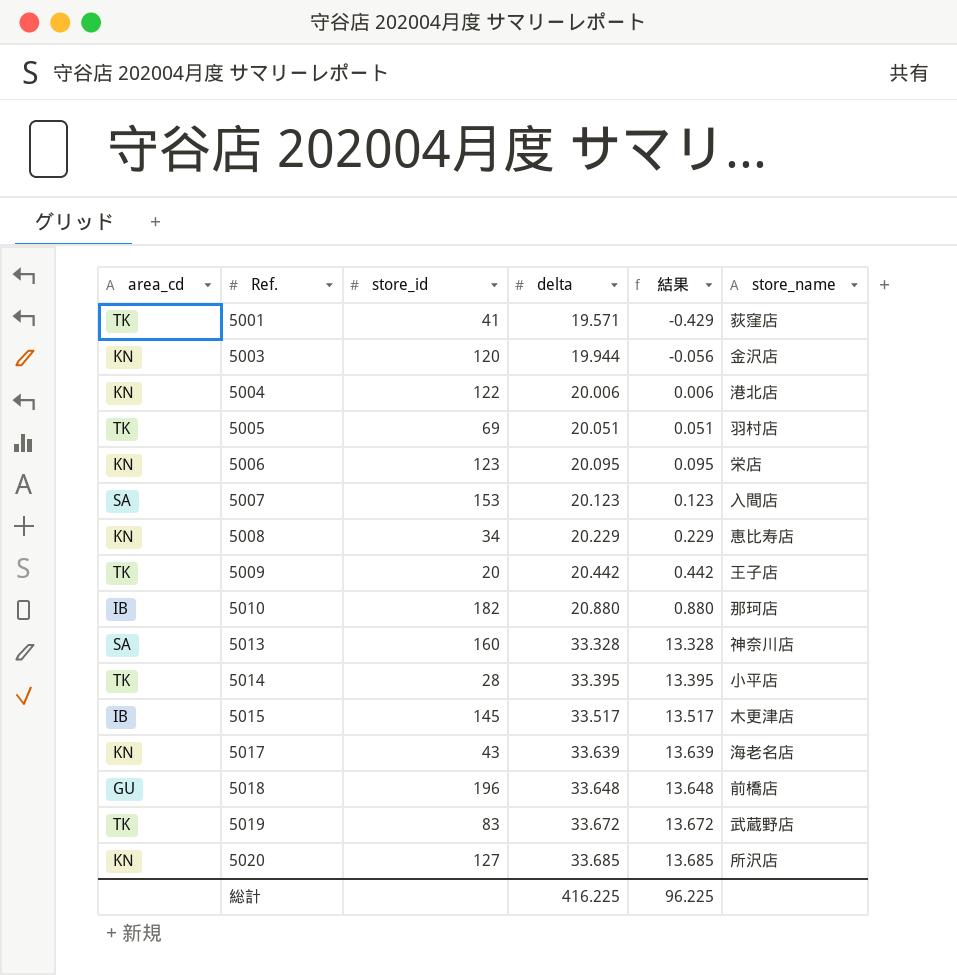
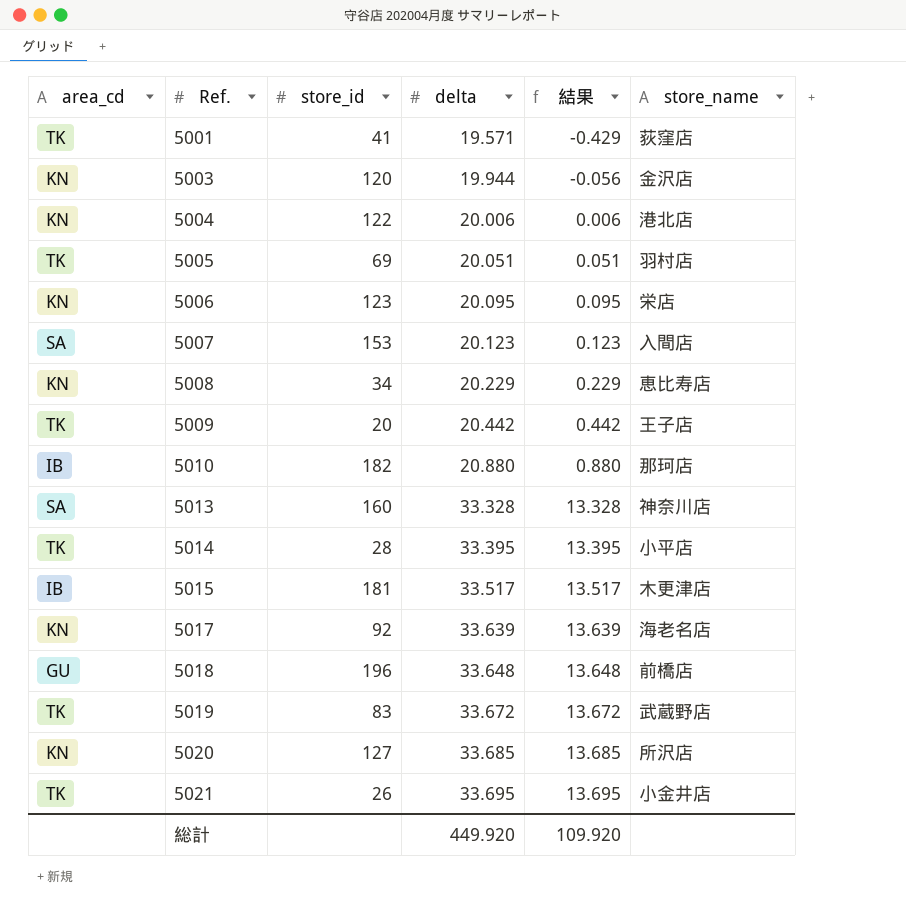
5015 | store_id: 145 -> 181
5017 | store_id: 43 -> 92
row 5021: none -> TK | 26 | 33.695 | 13.695 | 小金井店
総計 | delta: 416.225 -> 449.920
総計 | 結果: 96.225 -> 109.920

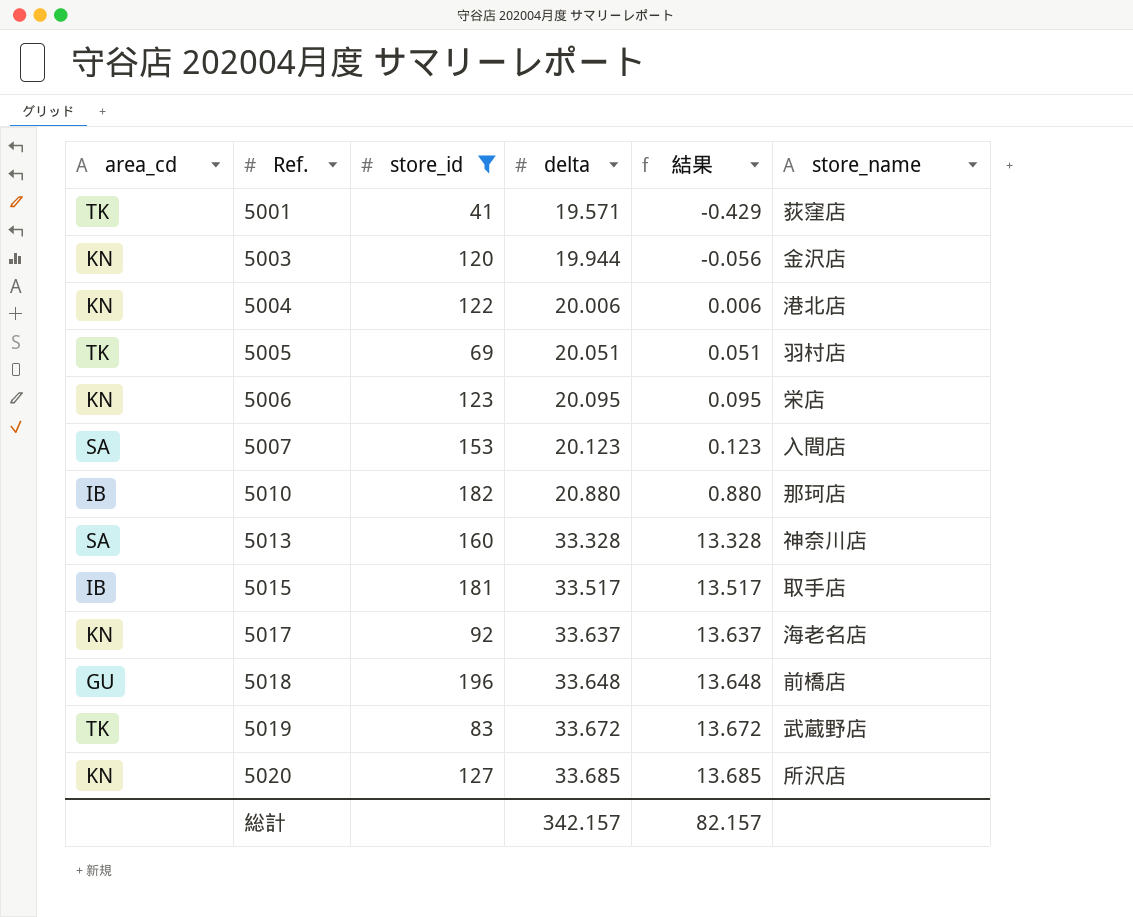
filter: none -> store_id >= 41
5015 | store_name: 木更津店 -> 取手店
5017 | delta: 33.639 -> 33.637
5017 | 結果: 13.639 -> 13.637
総計 | delta: 449.920 -> 342.157
総計 | 結果: 109.920 -> 82.157

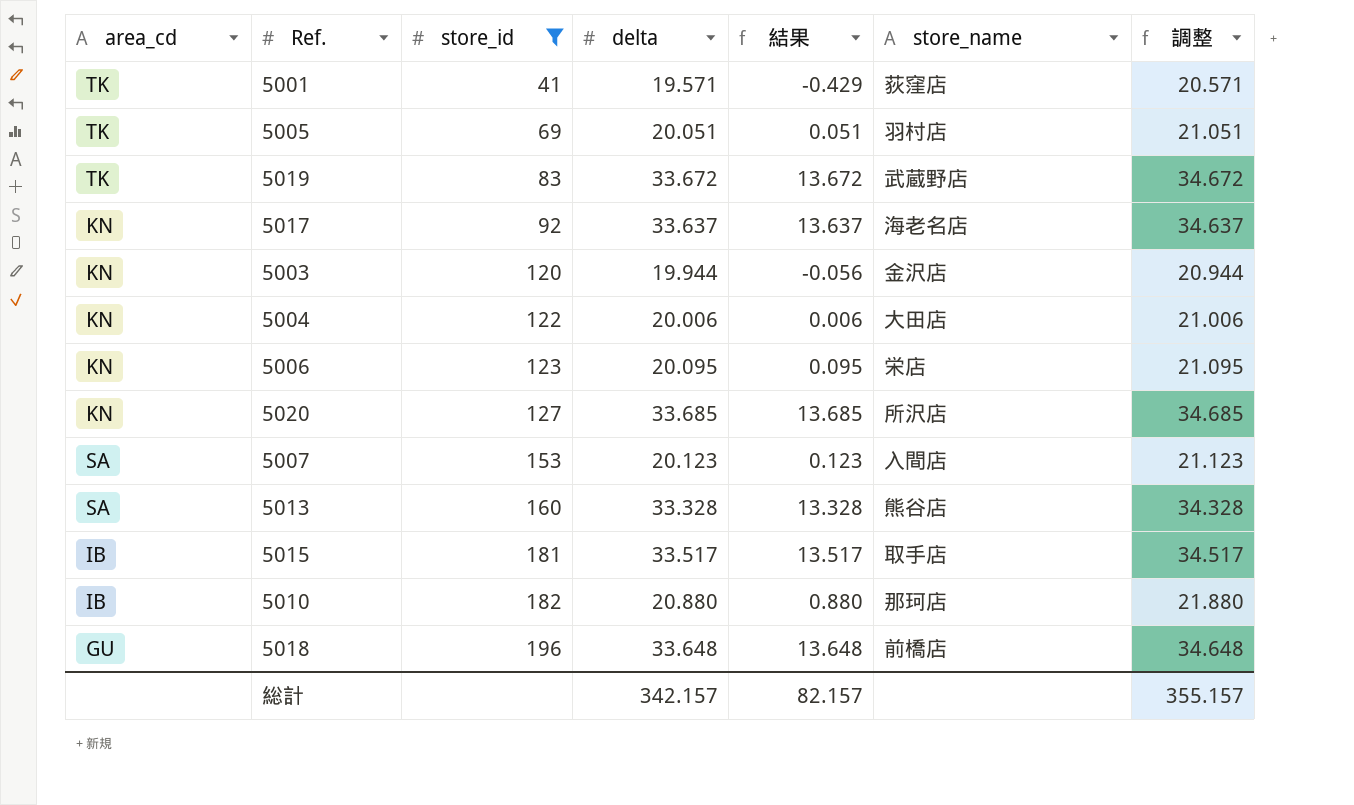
row order: Ref. ascending -> store_id ascending
column 調整 | formula: none -> [delta] + 1
5004 | store_name: 港北店 -> 大田店
5013 | store_name: 神奈川店 -> 熊谷店

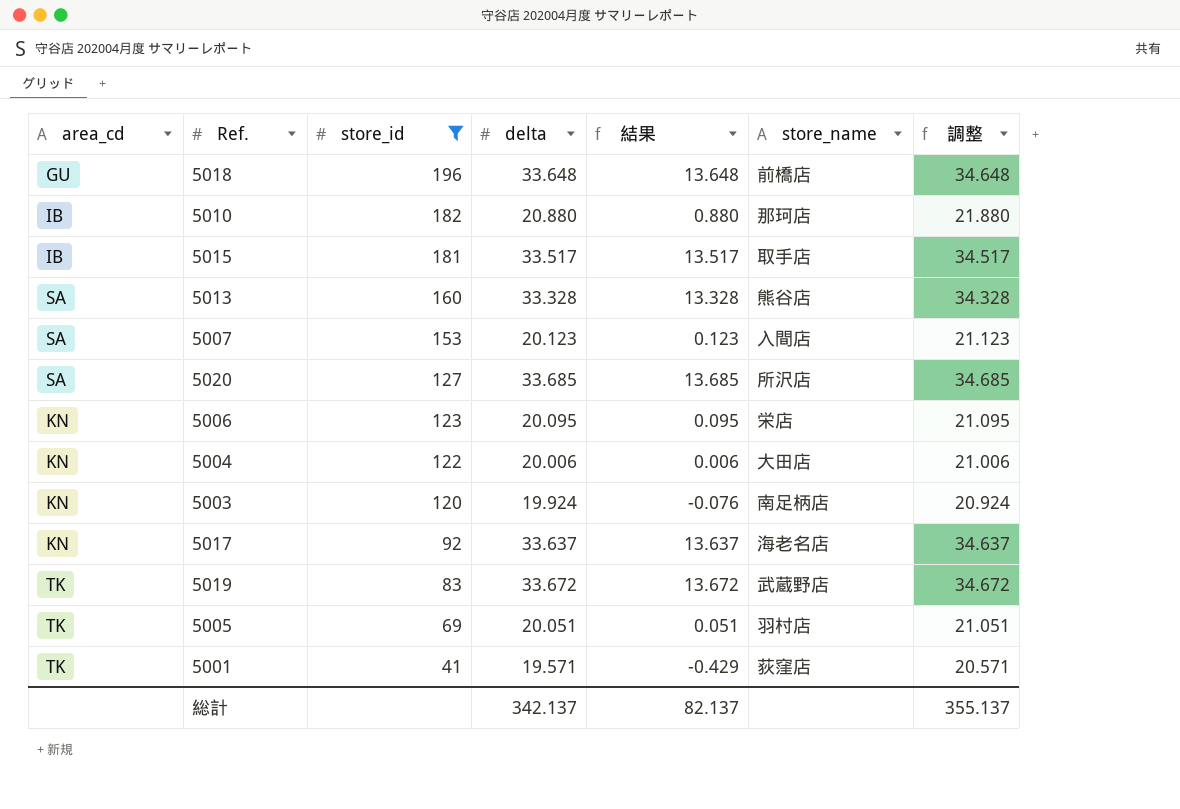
row order: store_id ascending -> store_id descending
5020 | area_cd: KN -> SA
5003 | delta: 19.944 -> 19.924
5003 | 結果: -0.056 -> -0.076
5003 | store_name: 金沢店 -> 南足柄店
5003 | 調整: 20.944 -> 20.924
総計 | delta: 342.157 -> 342.137
総計 | 結果: 82.157 -> 82.137
総計 | 調整: 355.157 -> 355.137

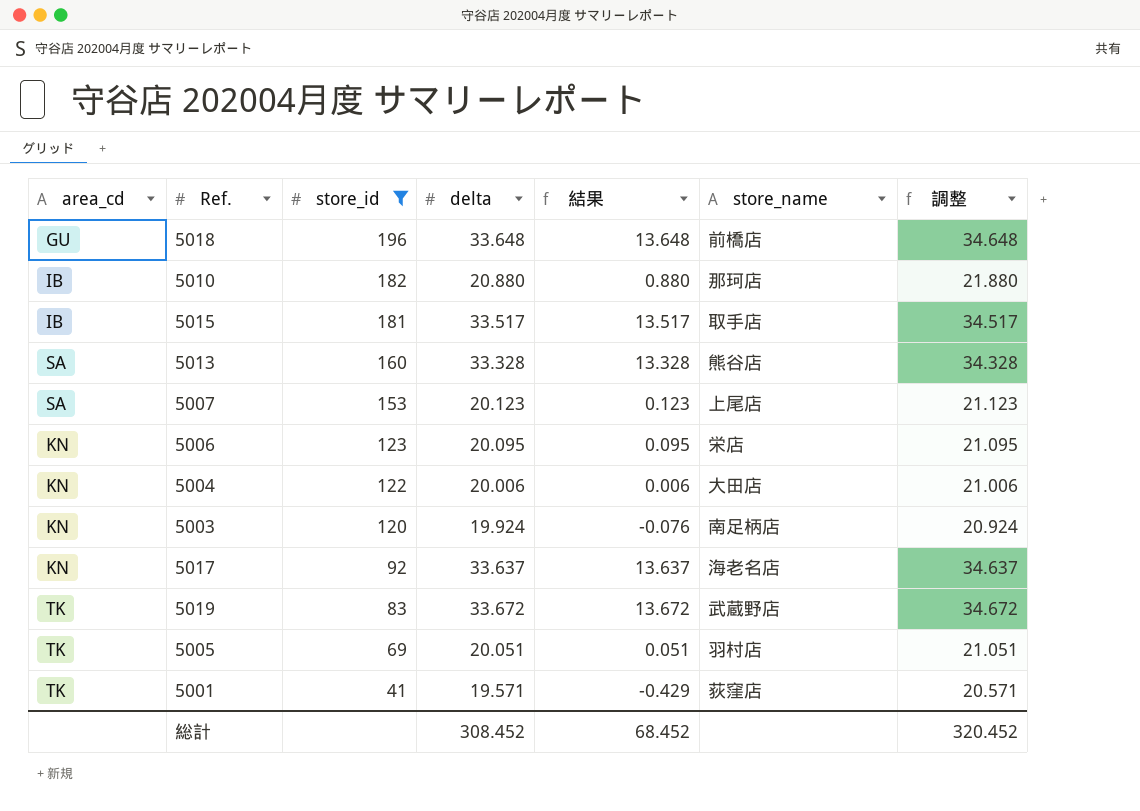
row 5020: SA | 127 | 33.685 | 13.685 | 所沢店 | 34.685 -> none
5007 | store_name: 入間店 -> 上尾店
総計 | delta: 342.137 -> 308.452
総計 | 結果: 82.137 -> 68.452
総計 | 調整: 355.137 -> 320.452

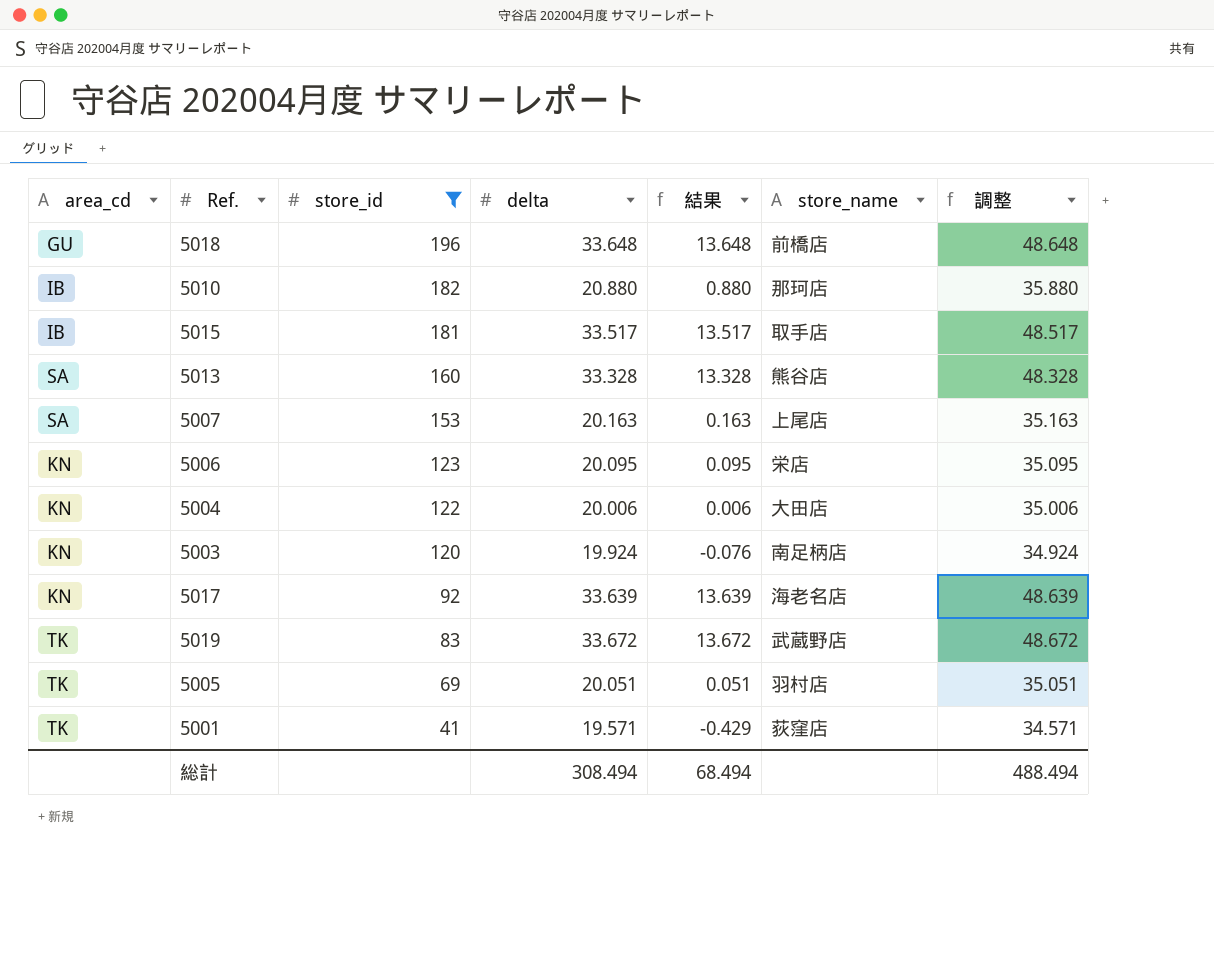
column 調整 | formula: [delta] + 1 -> [delta] + 15
5007 | delta: 20.123 -> 20.163
5007 | 結果: 0.123 -> 0.163
5017 | delta: 33.637 -> 33.639
5017 | 結果: 13.637 -> 13.639
総計 | delta: 308.452 -> 308.494
総計 | 結果: 68.452 -> 68.494
総計 | 調整: 320.452 -> 488.494

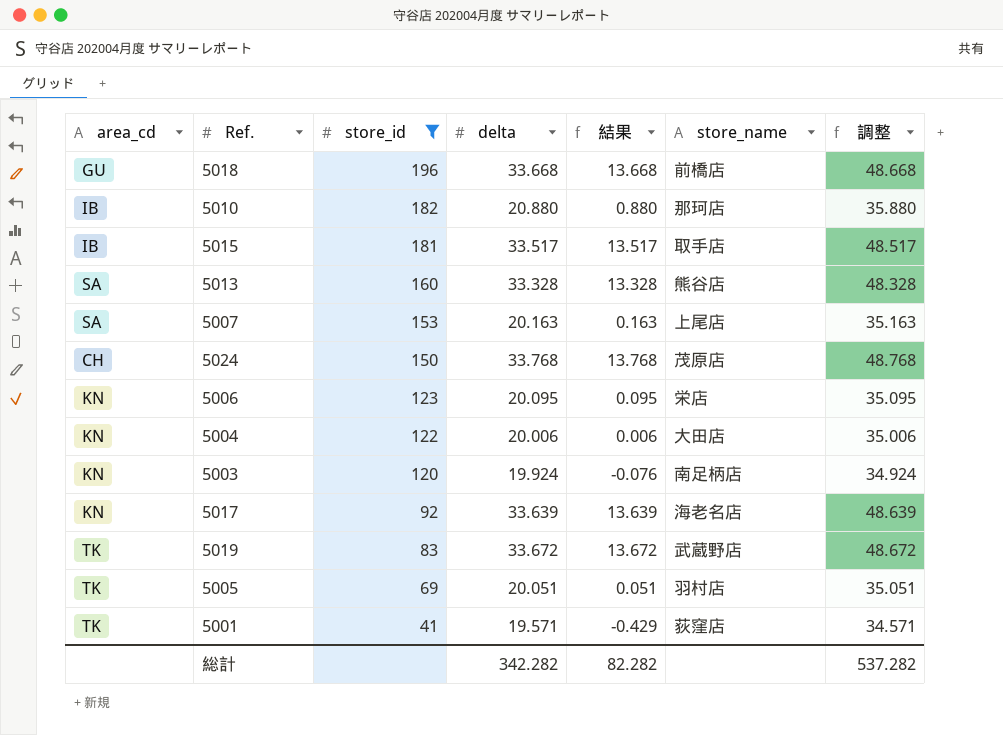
5018 | delta: 33.648 -> 33.668
5018 | 結果: 13.648 -> 13.668
5018 | 調整: 48.648 -> 48.668
row 5024: none -> CH | 150 | 33.768 | 13.768 | 茂原店 | 48.768
総計 | delta: 308.494 -> 342.282
総計 | 結果: 68.494 -> 82.282
総計 | 調整: 488.494 -> 537.282

